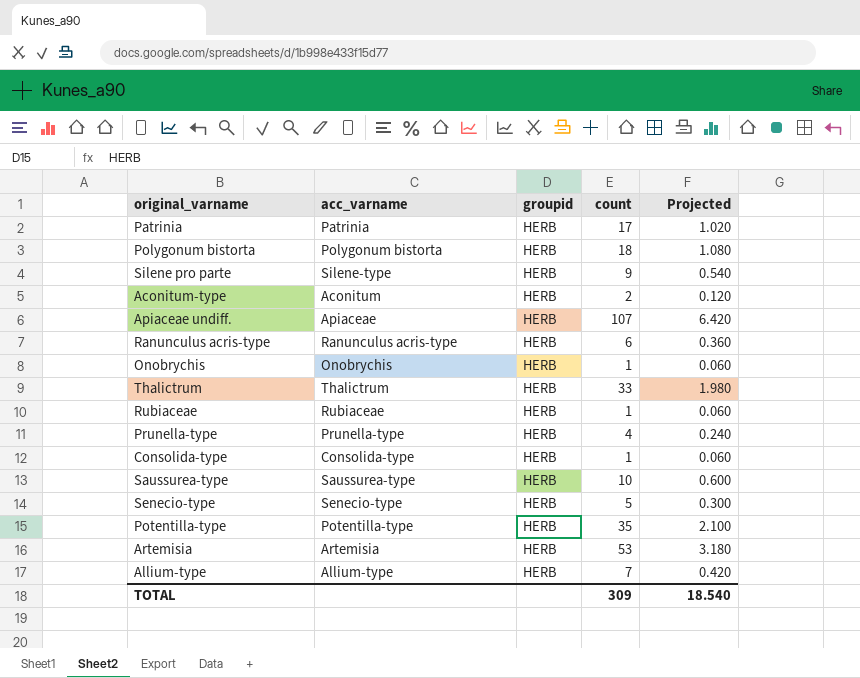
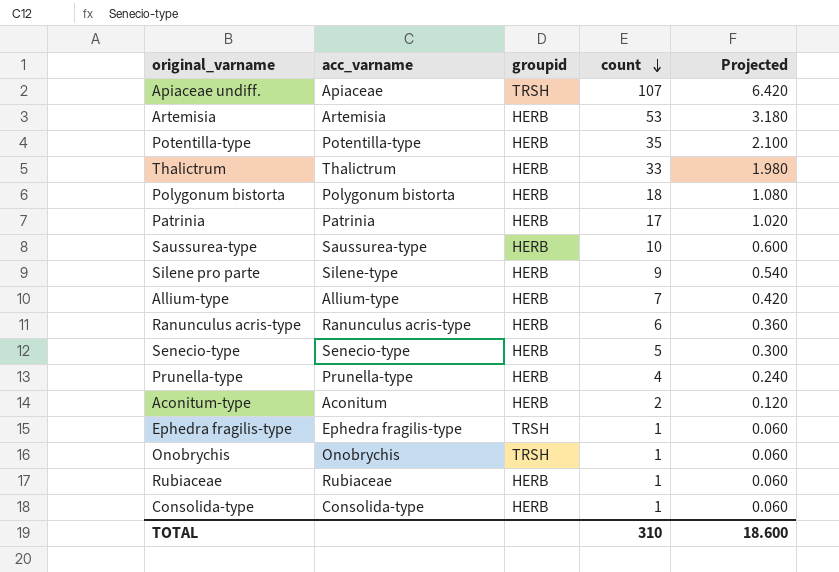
row order: none -> count descending
Apiaceae undiff. | groupid: HERB -> TRSH
row Ephedra fragilis-type: none -> Ephedra fragilis-type | TRSH | 1 | 0.060
Onobrychis | groupid: HERB -> TRSH
TOTAL | count: 309 -> 310
TOTAL | Projected: 18.540 -> 18.600

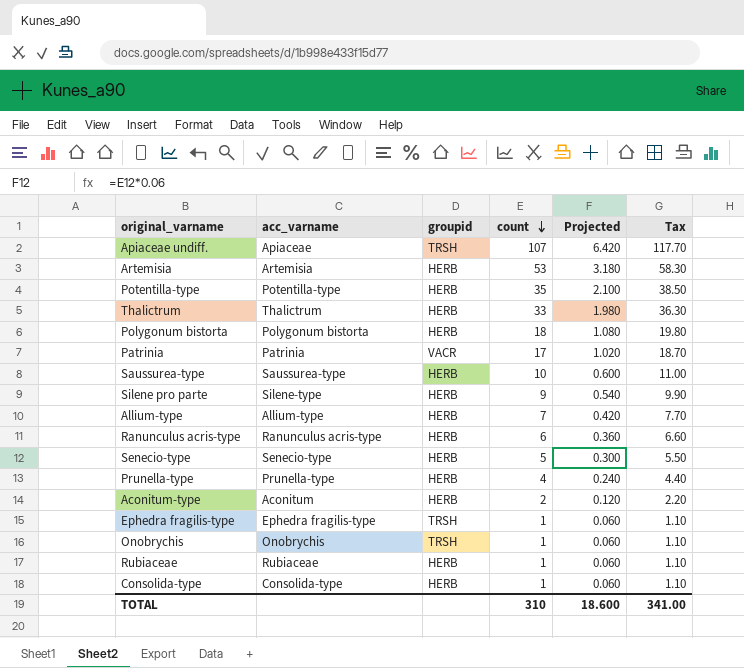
column Tax | formula: none -> [count] * 1.1
Patrinia | groupid: HERB -> VACR

